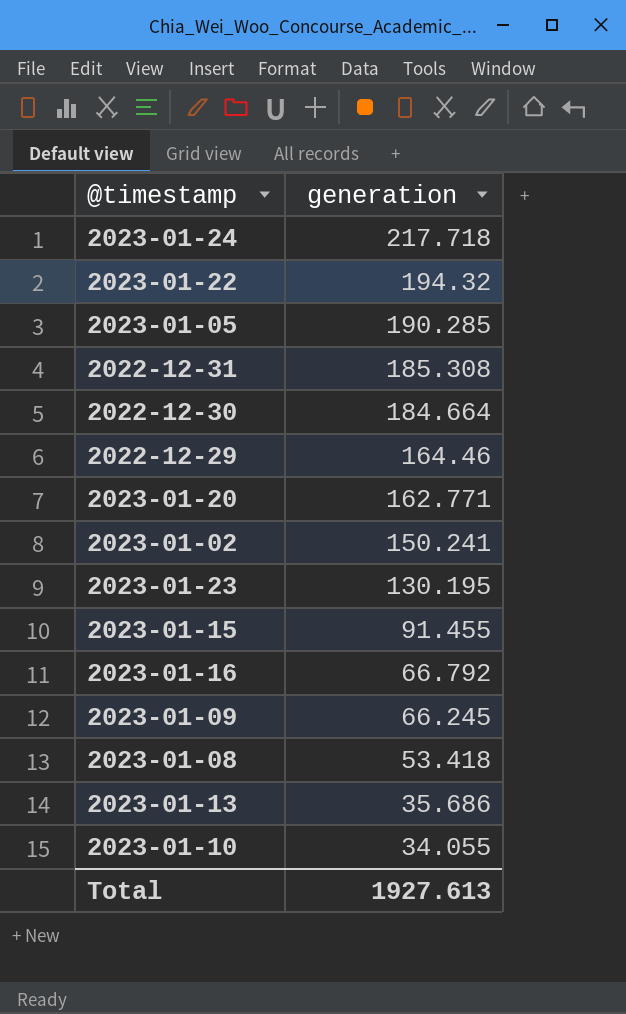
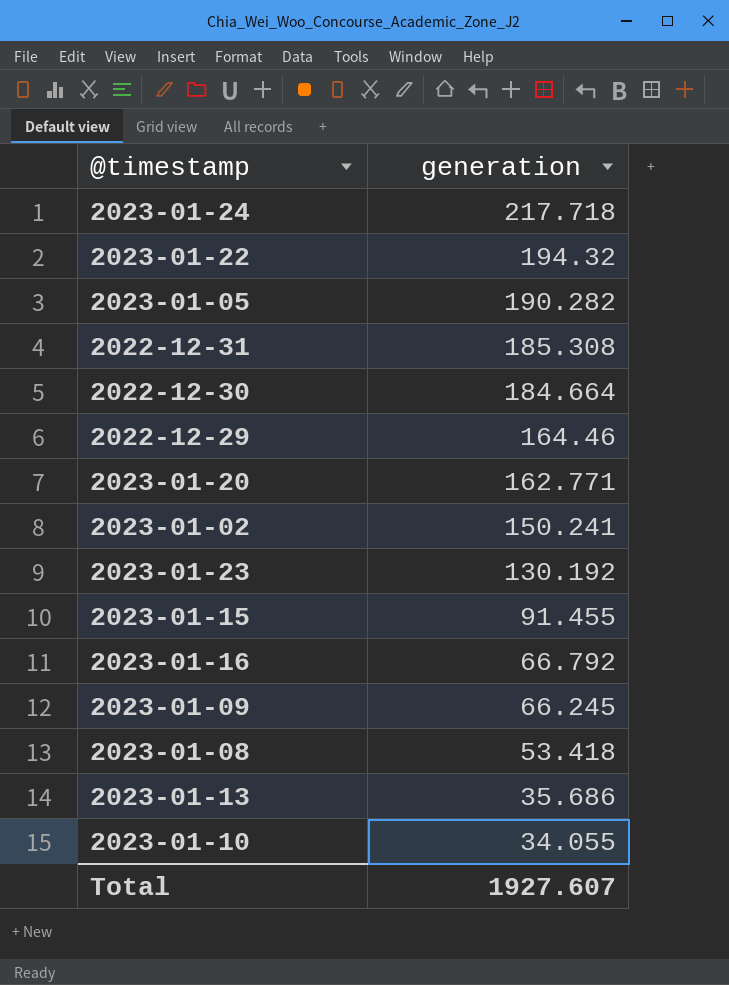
2023-01-05 | generation: 190.285 -> 190.282
2023-01-23 | generation: 130.195 -> 130.192
Total | generation: 1927.613 -> 1927.607

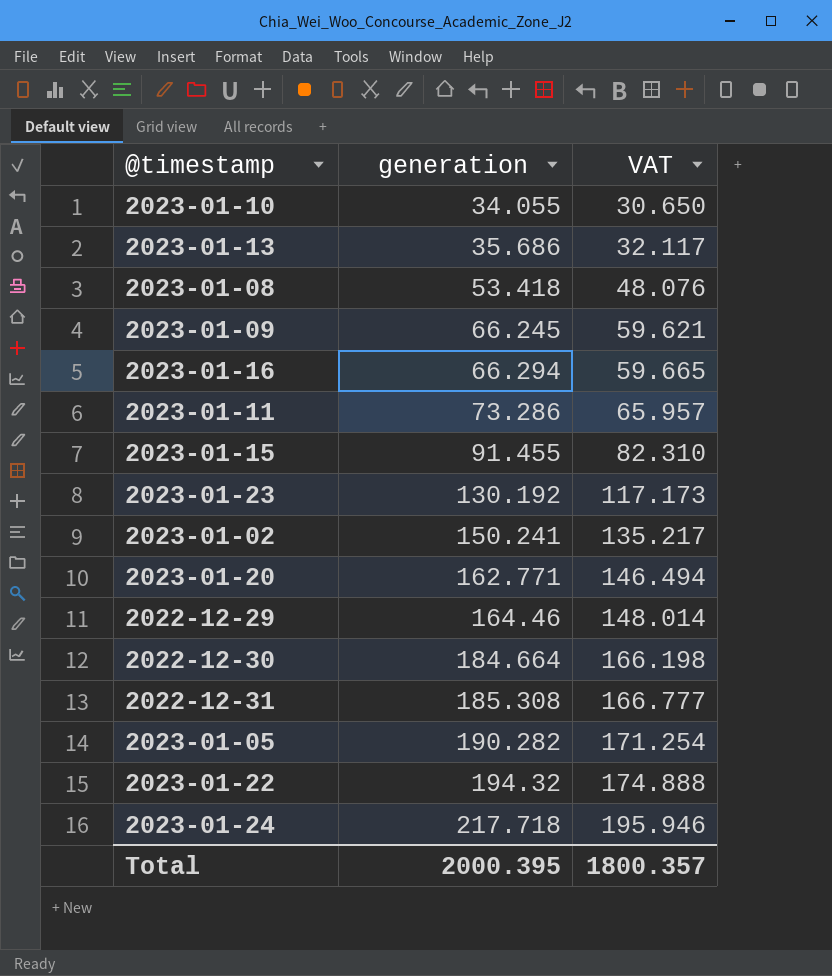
row order: generation descending -> generation ascending
column VAT | formula: none -> [generation] * 0.9
2023-01-16 | generation: 66.792 -> 66.294
row 2023-01-11: none -> 73.286 | 65.957
Total | generation: 1927.607 -> 2000.395

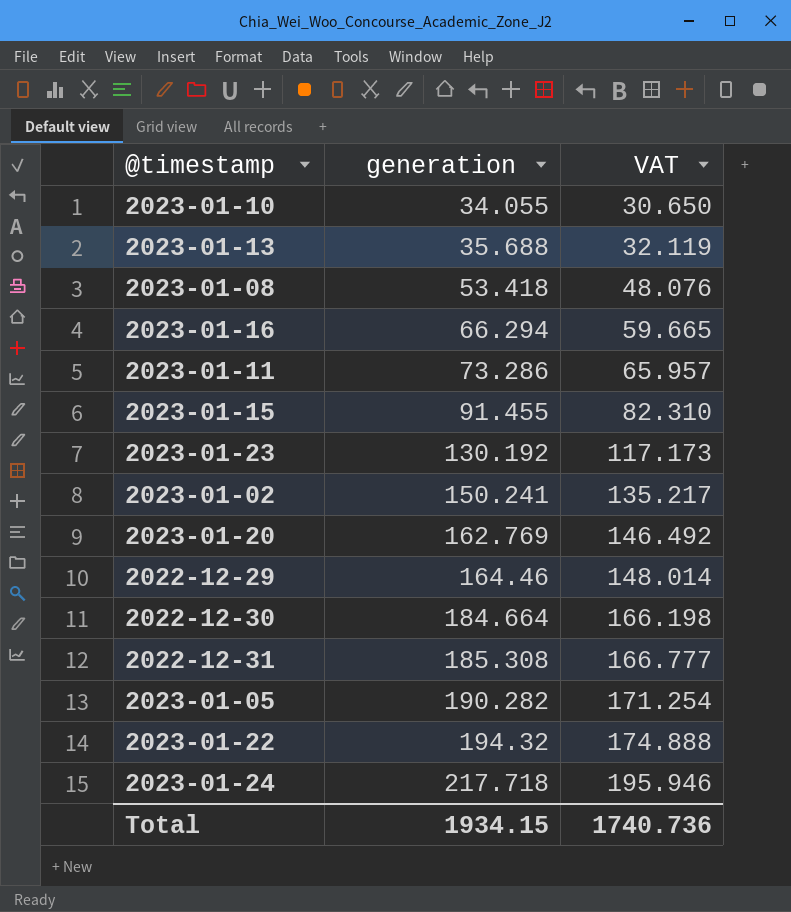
row 2023-01-09: 66.245 | 59.621 -> none
2023-01-13 | generation: 35.686 -> 35.688
2023-01-13 | VAT: 32.117 -> 32.119
2023-01-20 | generation: 162.771 -> 162.769
2023-01-20 | VAT: 146.494 -> 146.492
Total | generation: 2000.395 -> 1934.15
Total | VAT: 1800.357 -> 1740.736

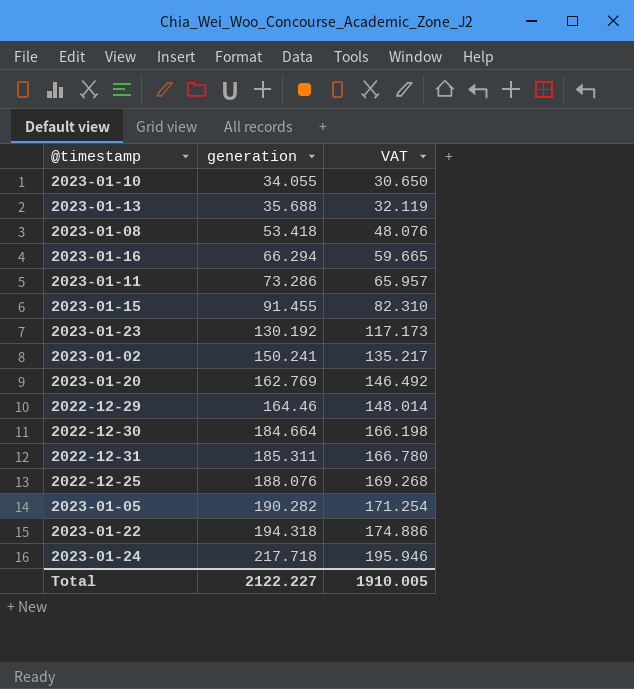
2022-12-31 | generation: 185.308 -> 185.311
2022-12-31 | VAT: 166.777 -> 166.780
row 2022-12-25: none -> 188.076 | 169.268
2023-01-22 | generation: 194.32 -> 194.318
2023-01-22 | VAT: 174.888 -> 174.886
Total | generation: 1934.15 -> 2122.227
Total | VAT: 1740.736 -> 1910.005

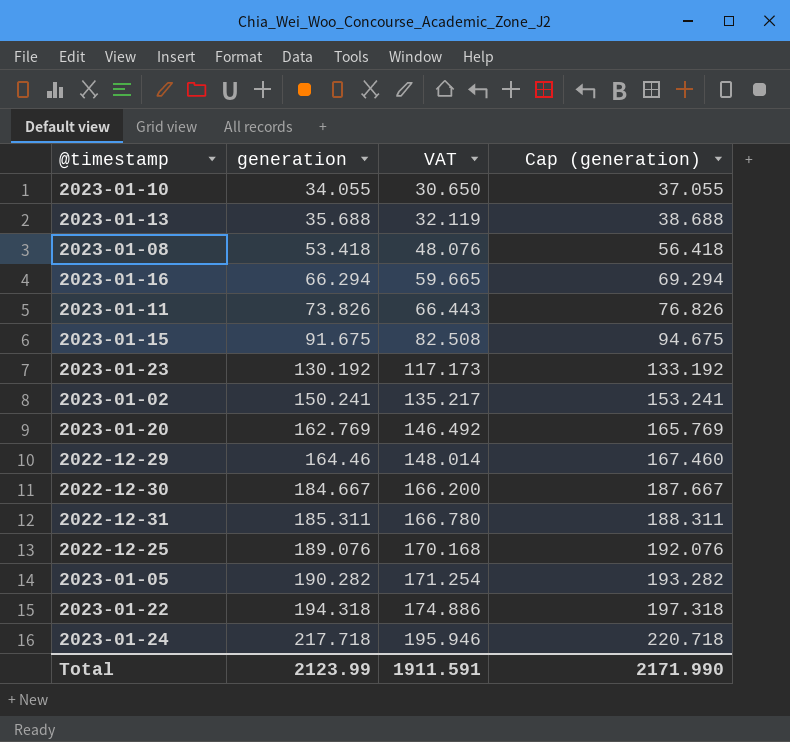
column Cap (generation) | formula: none -> [generation] + 3
2023-01-11 | generation: 73.286 -> 73.826
2023-01-11 | VAT: 65.957 -> 66.443
2023-01-15 | generation: 91.455 -> 91.675
2023-01-15 | VAT: 82.310 -> 82.508
2022-12-30 | generation: 184.664 -> 184.667
2022-12-30 | VAT: 166.198 -> 166.200
2022-12-25 | generation: 188.076 -> 189.076
2022-12-25 | VAT: 169.268 -> 170.168
Total | generation: 2122.227 -> 2123.99
Total | VAT: 1910.005 -> 1911.591

